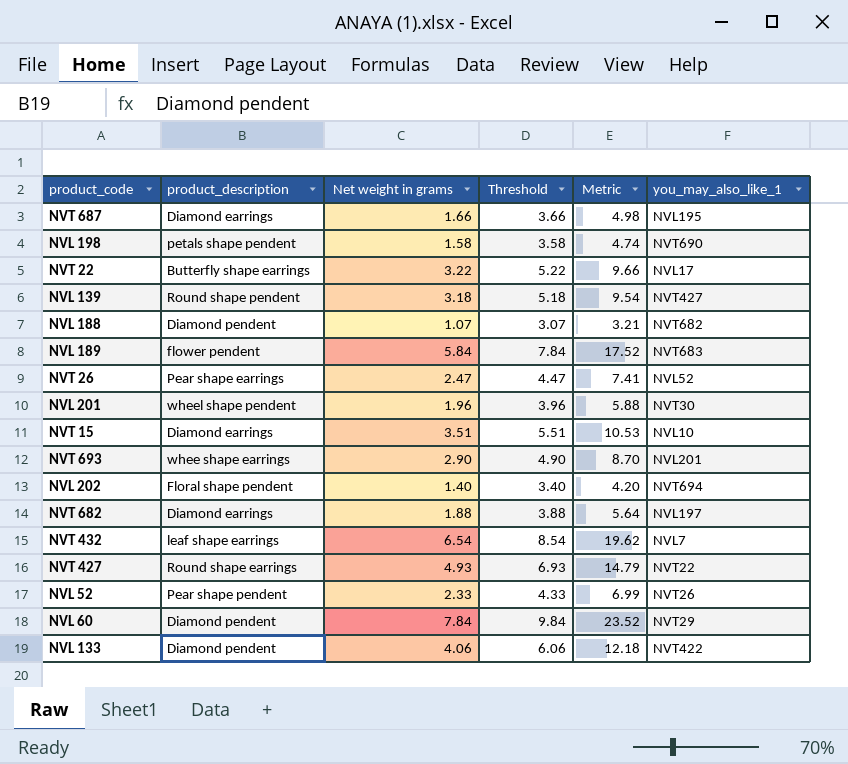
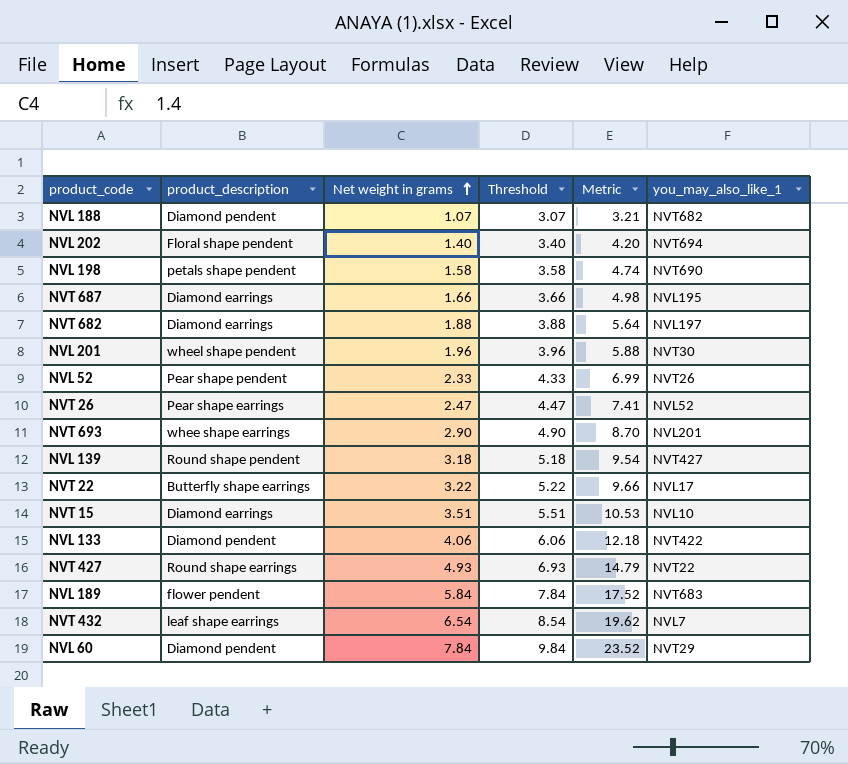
row order: none -> Net weight in grams ascending

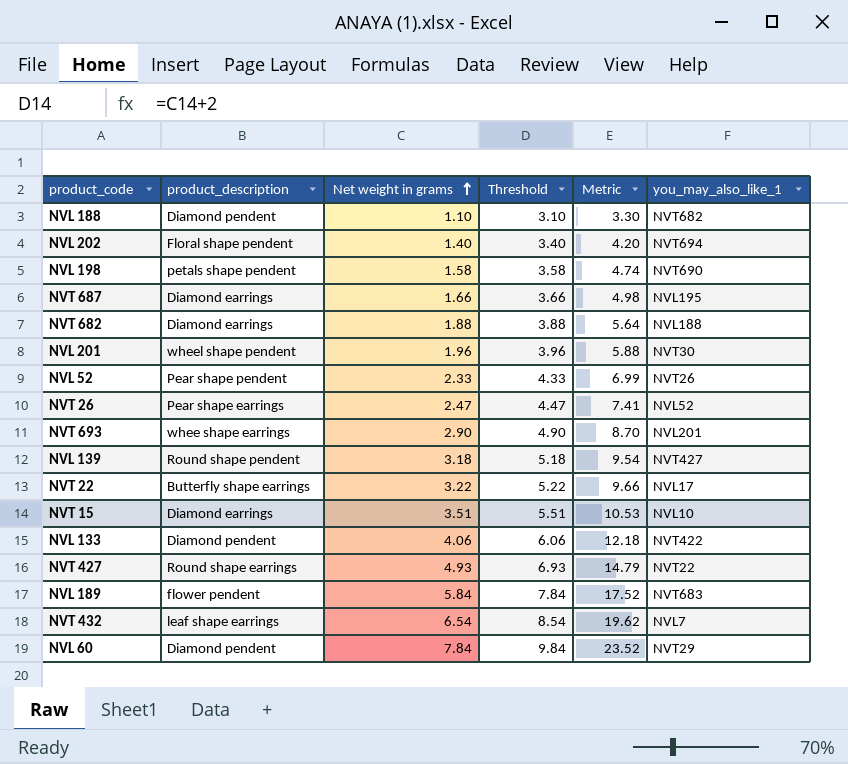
NVL 188 | Net weight in grams: 1.07 -> 1.10
NVL 188 | Threshold: 3.07 -> 3.10
NVL 188 | Metric: 3.21 -> 3.30
NVT 682 | you_may_also_like_1: NVL197 -> NVL188

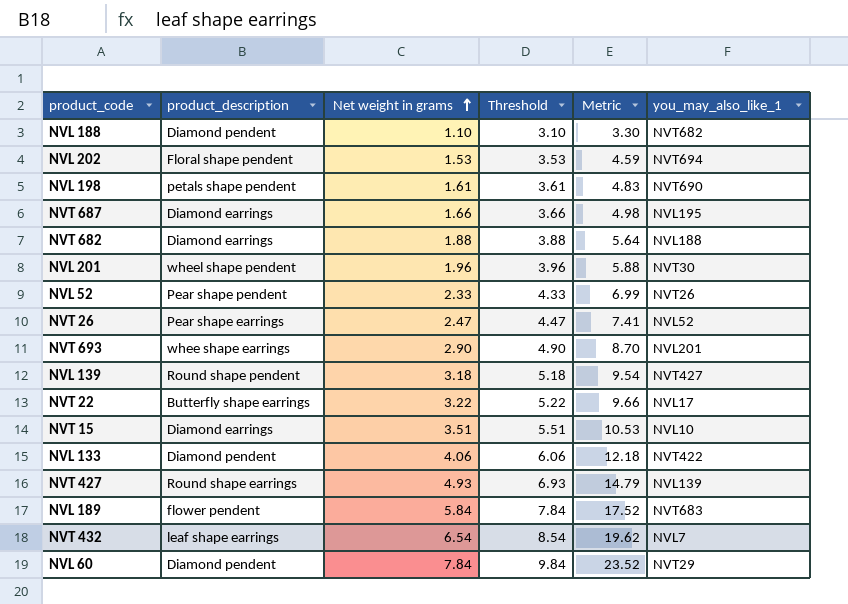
NVL 202 | Net weight in grams: 1.40 -> 1.53
NVL 202 | Threshold: 3.40 -> 3.53
NVL 202 | Metric: 4.20 -> 4.59
NVL 198 | Net weight in grams: 1.58 -> 1.61
NVL 198 | Threshold: 3.58 -> 3.61
NVL 198 | Metric: 4.74 -> 4.83
NVT 427 | you_may_also_like_1: NVT22 -> NVL139

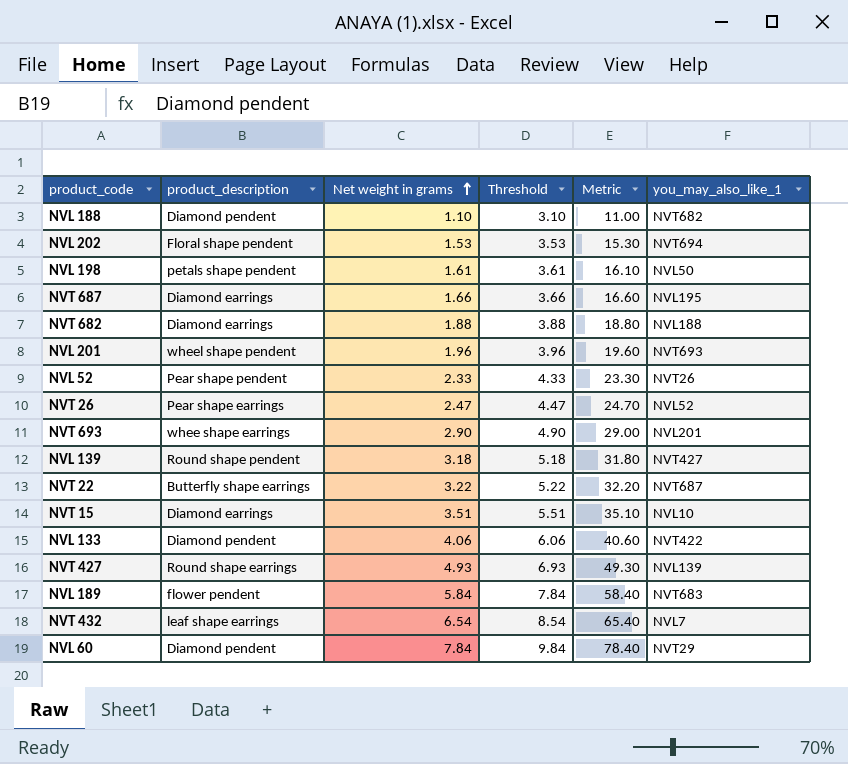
column Metric | formula: [Net weight in grams] * 3 -> [Net weight in grams] * 10
NVL 198 | you_may_also_like_1: NVT690 -> NVL50
NVL 201 | you_may_also_like_1: NVT30 -> NVT693
NVT 22 | you_may_also_like_1: NVL17 -> NVT687

